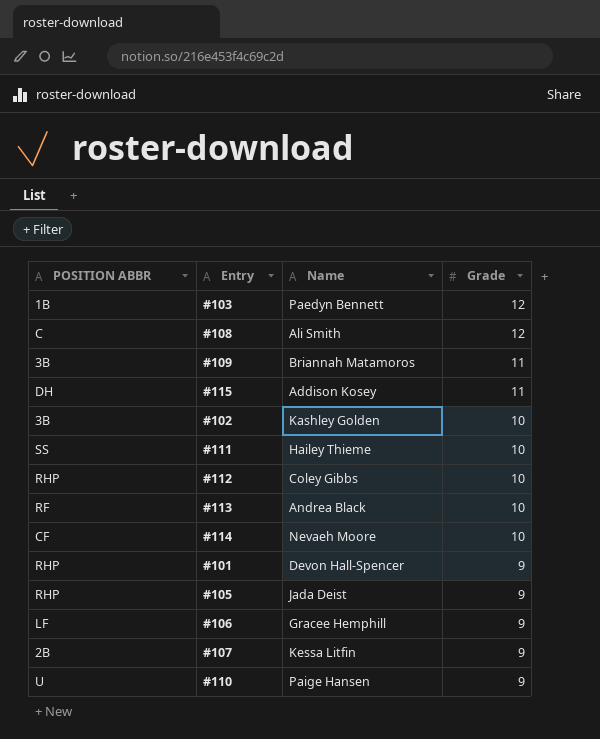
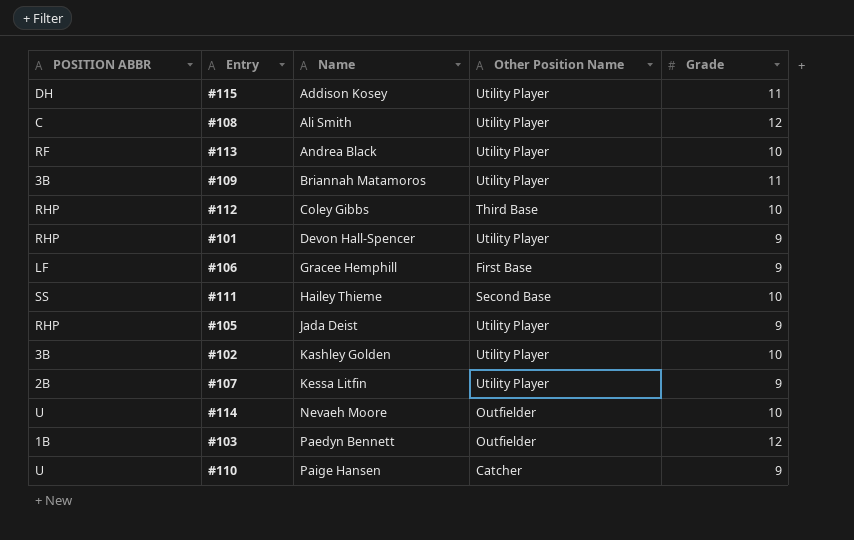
row order: Grade descending -> Name ascending
column Other Position Name | position: none -> 4
#114 | POSITION ABBR: CF -> U

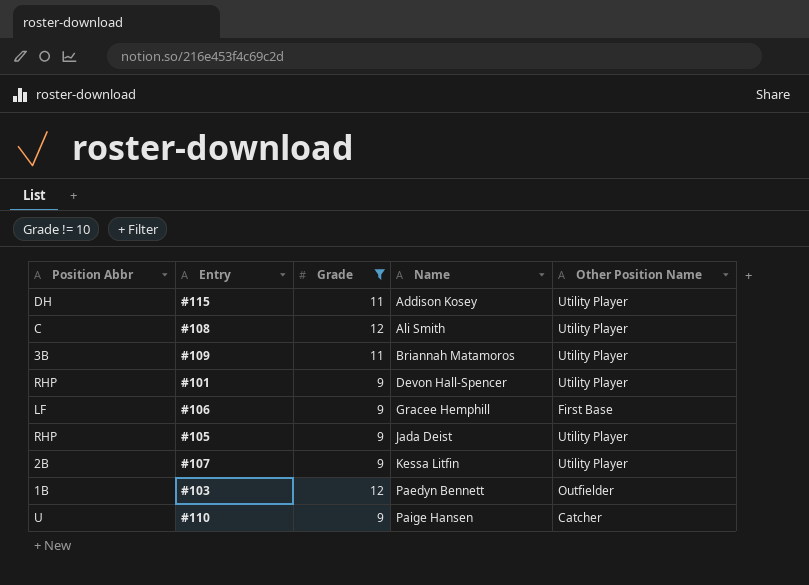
filter: none -> Grade != 10
column name: POSITION ABBR -> Position Abbr
column Grade | position: 5 -> 3

